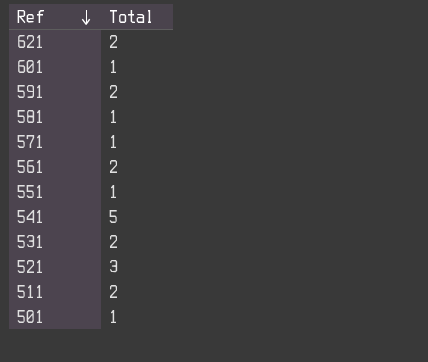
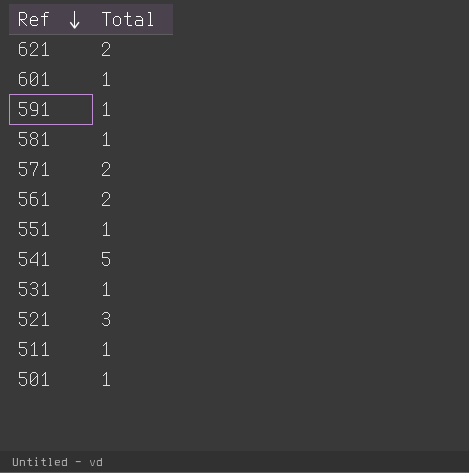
591 | Total: 2 -> 1
571 | Total: 1 -> 2
531 | Total: 2 -> 1
511 | Total: 2 -> 1

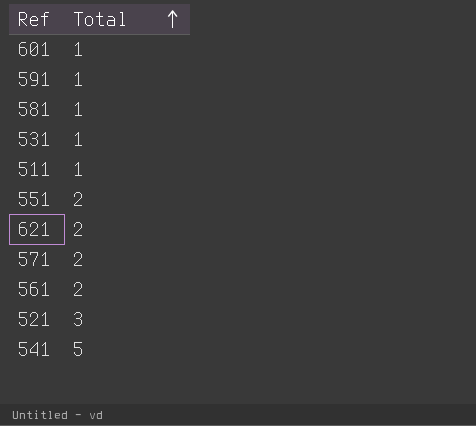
row order: Ref descending -> Total ascending
row 501: 1 -> none
551 | Total: 1 -> 2

